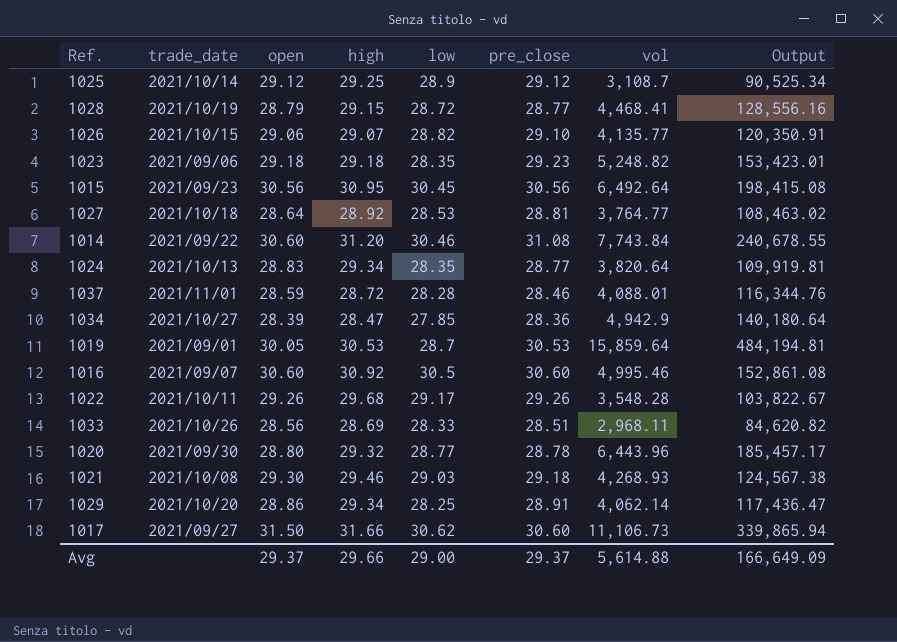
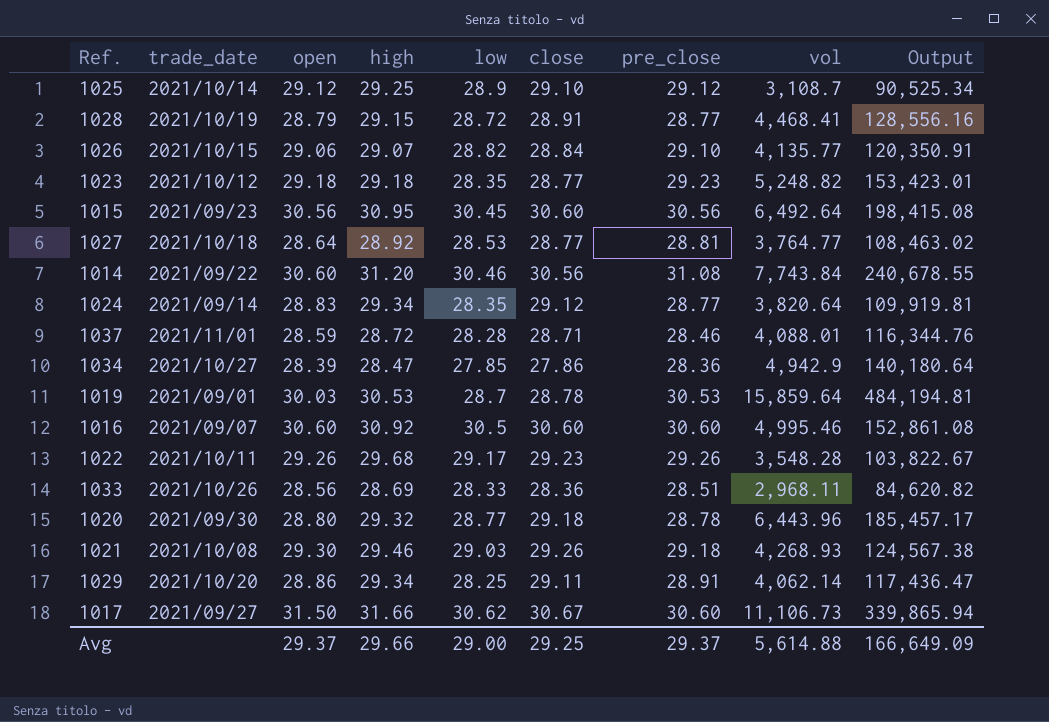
column close | position: none -> 6
1023 | trade_date: 2021/09/06 -> 2021/10/12
1024 | trade_date: 2021/10/13 -> 2021/09/14
1019 | open: 30.05 -> 30.03

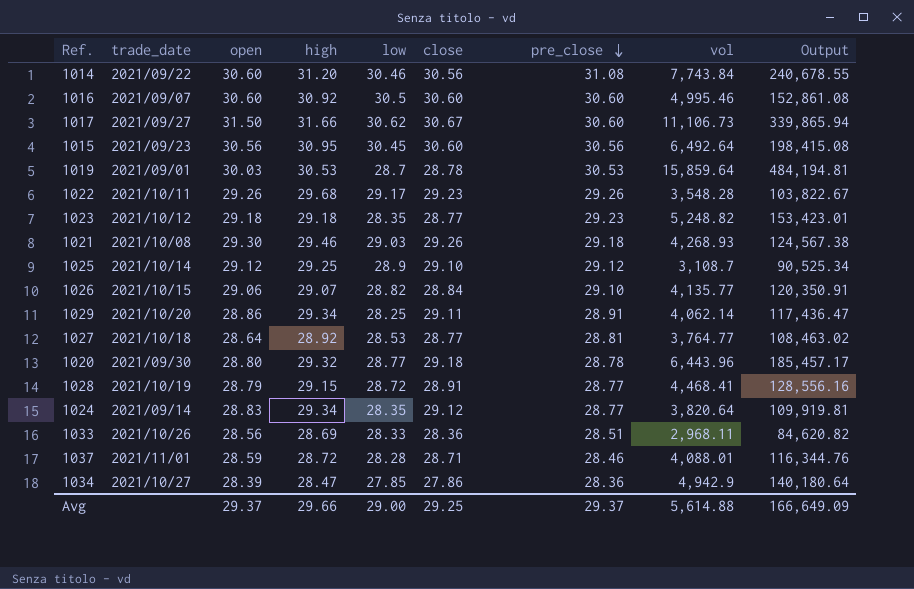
row order: none -> pre_close descending

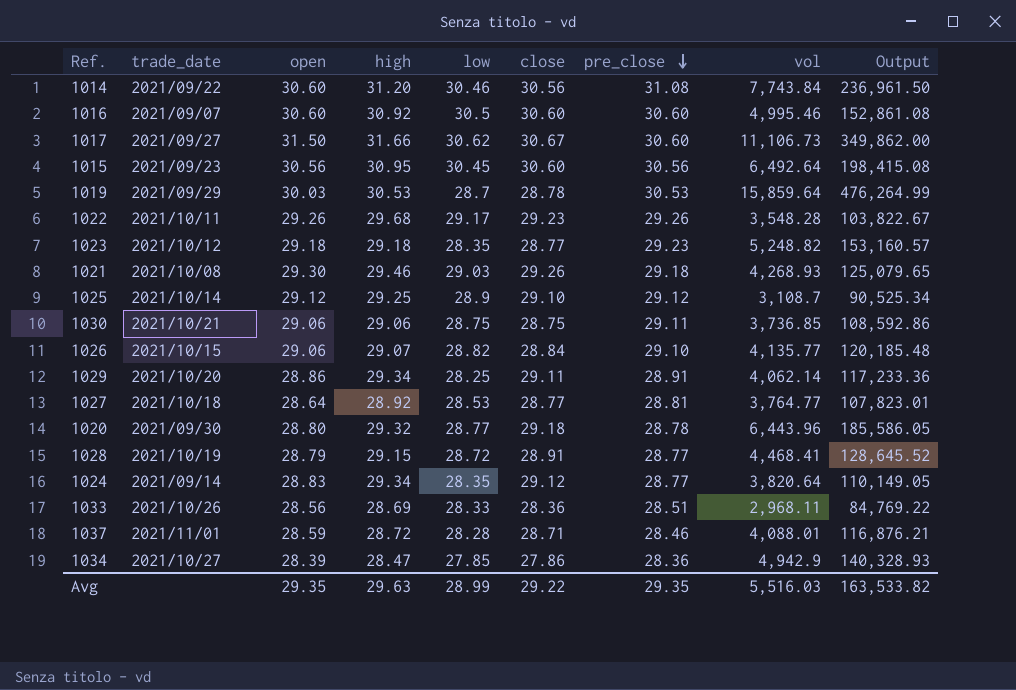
column Output | formula: [pre_close] * [vol] -> [open] * [vol]
1019 | trade_date: 2021/09/01 -> 2021/09/29
row 1030: none -> 2021/10/21 | 29.06 | 29.06 | 28.75 | 28.75 | 29.11 | 3,736.85 | 108,592.86
Avg | open: 29.37 -> 29.35
Avg | high: 29.66 -> 29.63
Avg | low: 29.00 -> 28.99
Avg | close: 29.25 -> 29.22
Avg | pre_close: 29.37 -> 29.35
Avg | vol: 5,614.88 -> 5,516.03
Avg | Output: 166,649.09 -> 163,533.82

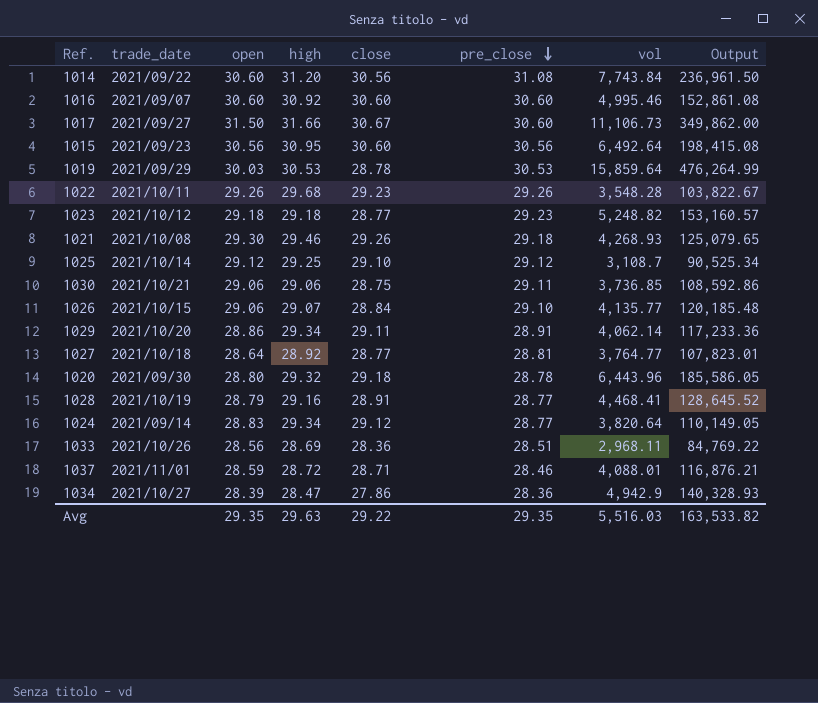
column low | position: 5 -> none
1028 | high: 29.15 -> 29.16

